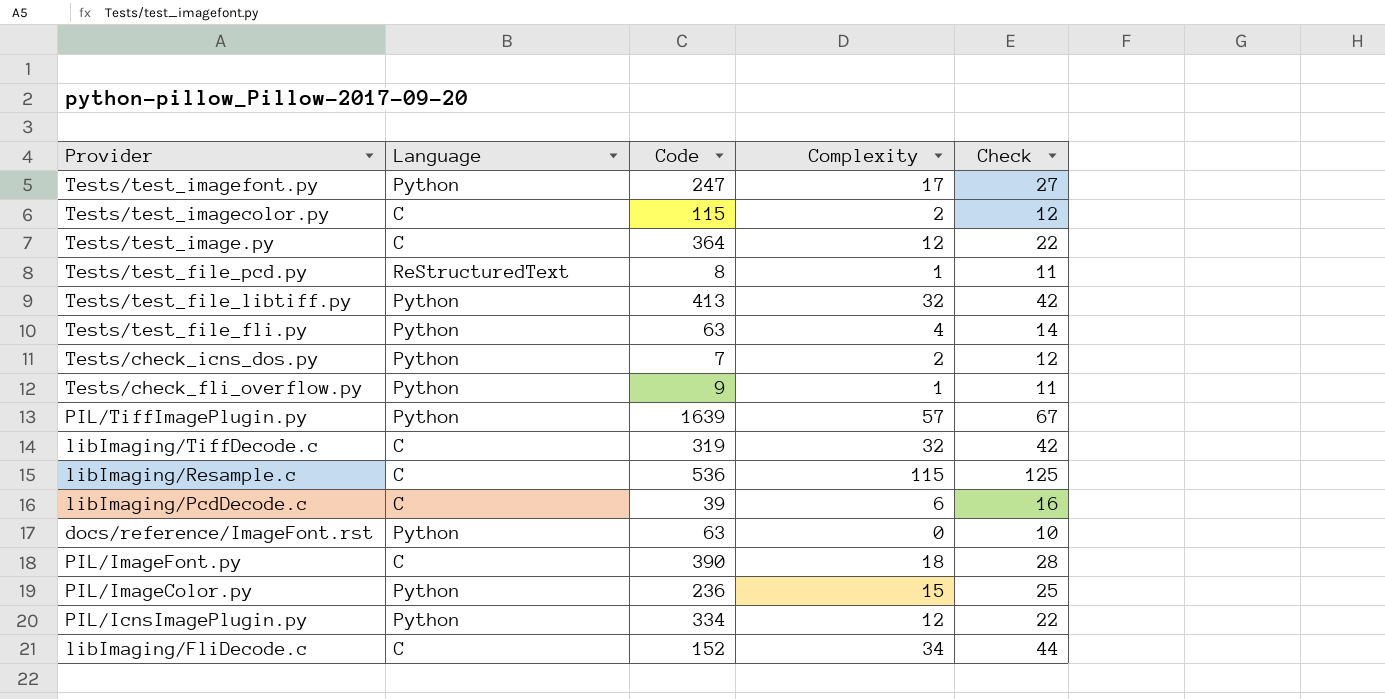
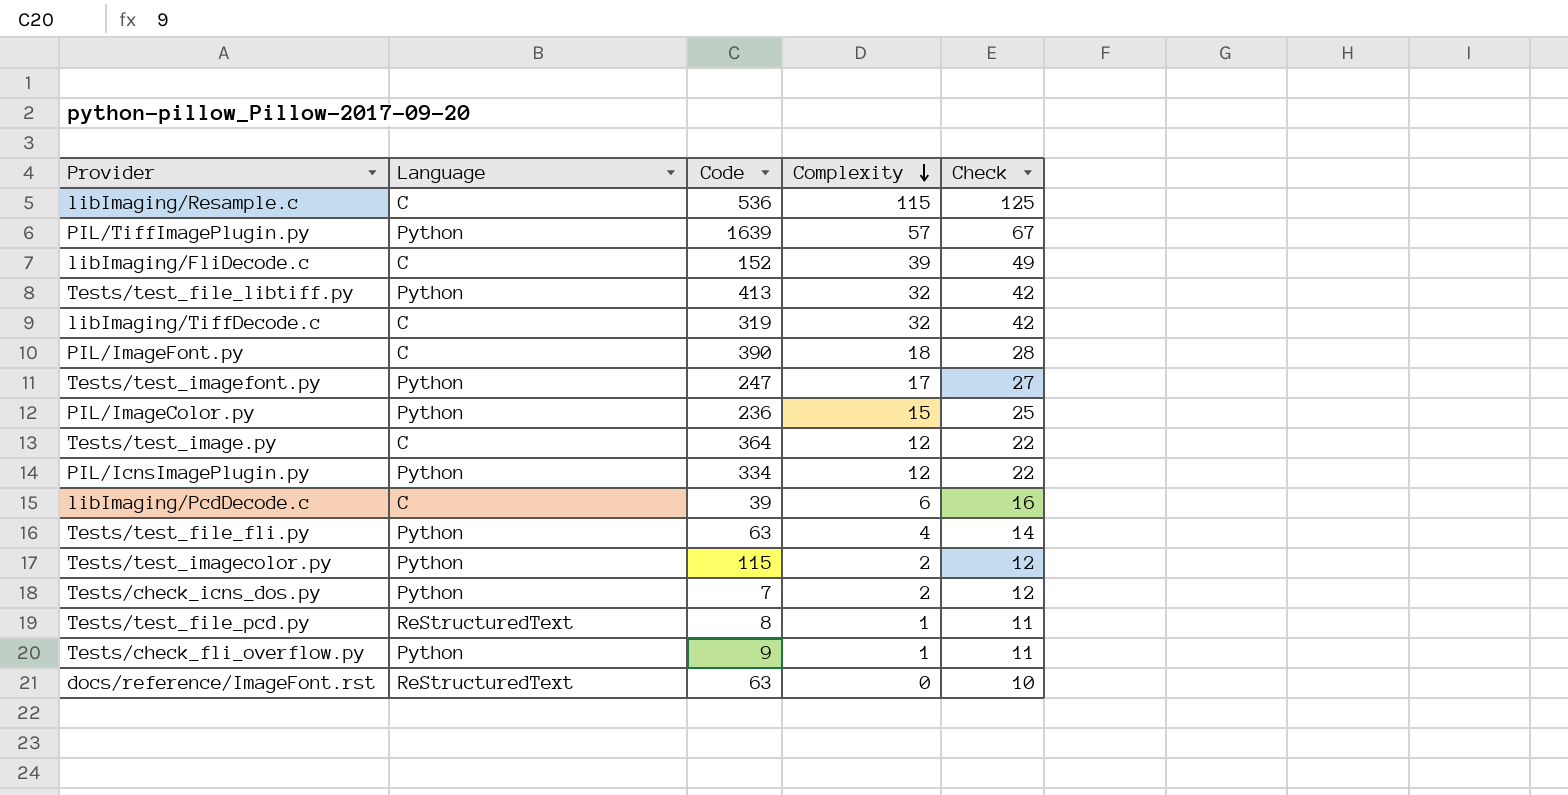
row order: none -> Complexity descending
libImaging/FliDecode.c | Complexity: 34 -> 39
libImaging/FliDecode.c | Check: 44 -> 49
Tests/test_imagecolor.py | Language: C -> Python
docs/reference/ImageFont.rst | Language: Python -> ReStructuredText

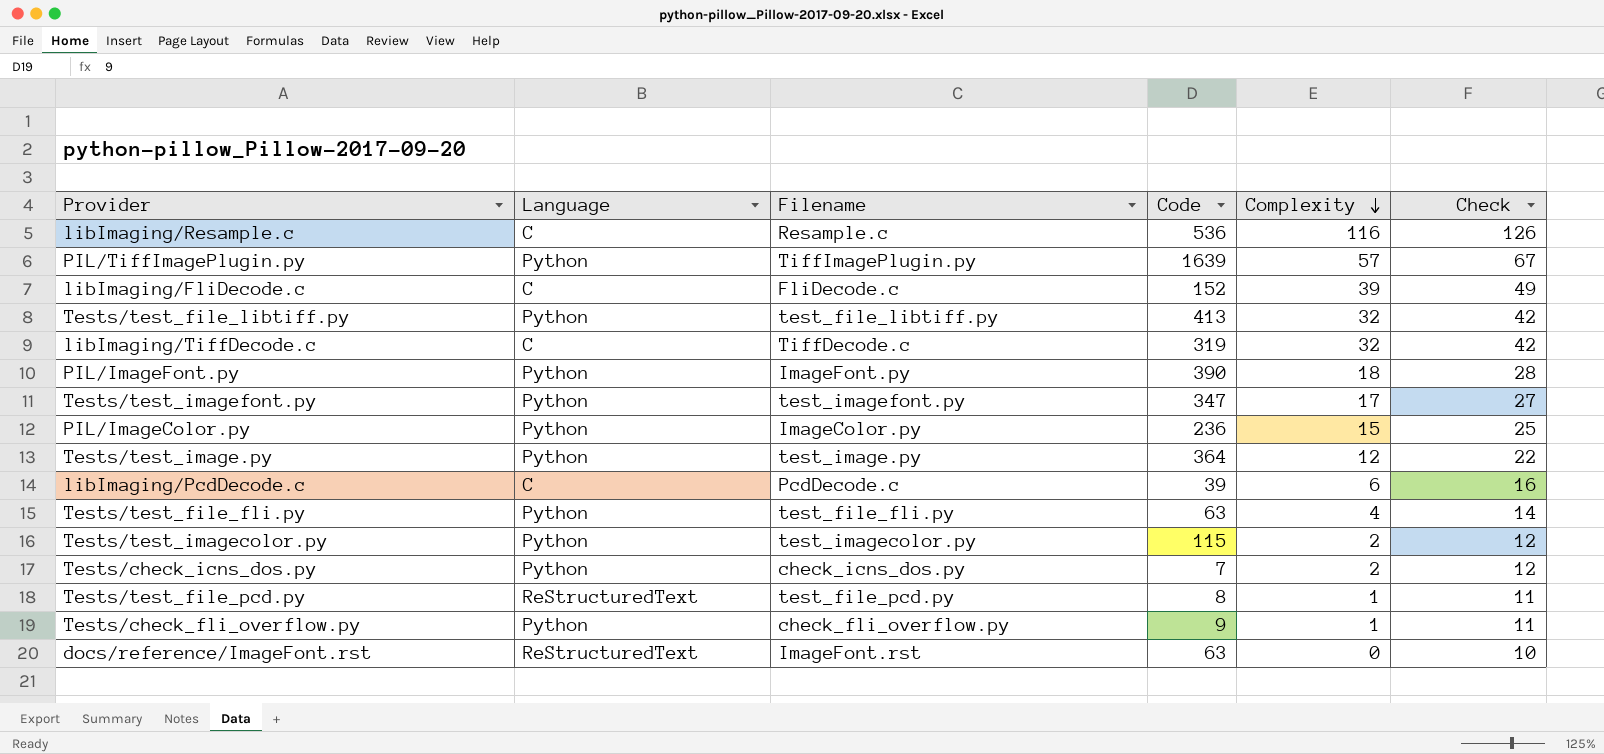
column Filename | position: none -> 3
row PIL/IcnsImagePlugin.py: Python | 334 | 12 | 22 -> none
libImaging/Resample.c | Complexity: 115 -> 116
libImaging/Resample.c | Check: 125 -> 126
PIL/ImageFont.py | Language: C -> Python
Tests/test_imagefont.py | Code: 247 -> 347
Tests/test_image.py | Language: C -> Python

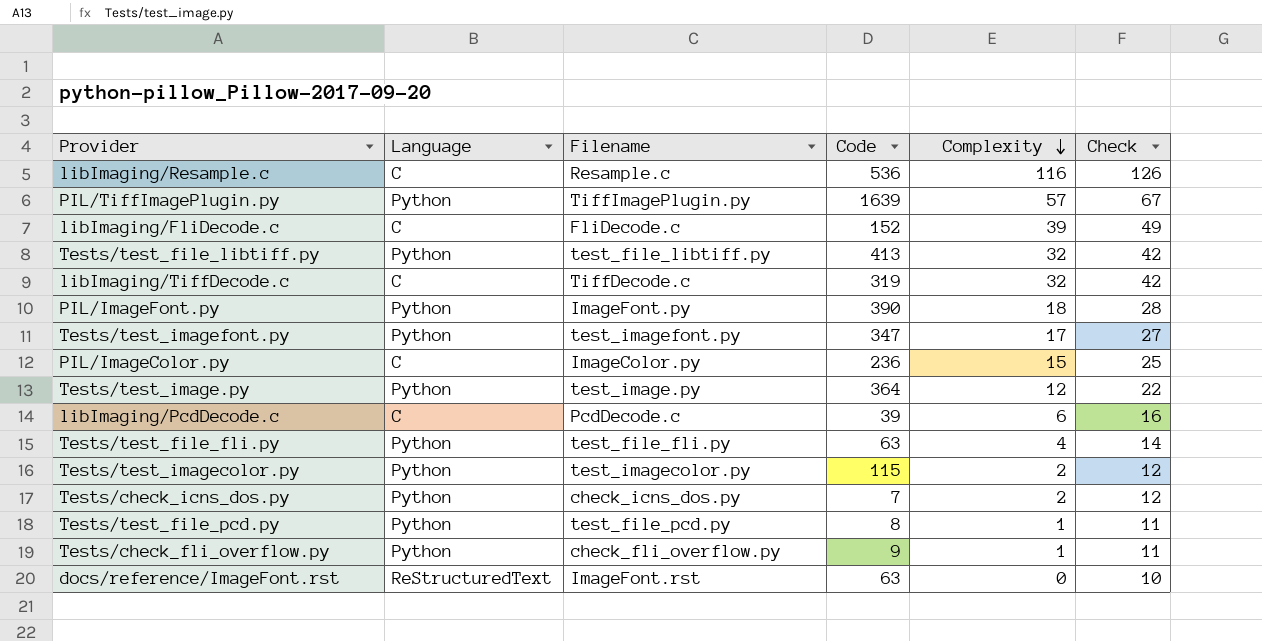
PIL/ImageColor.py | Language: Python -> C
Tests/test_file_pcd.py | Language: ReStructuredText -> Python

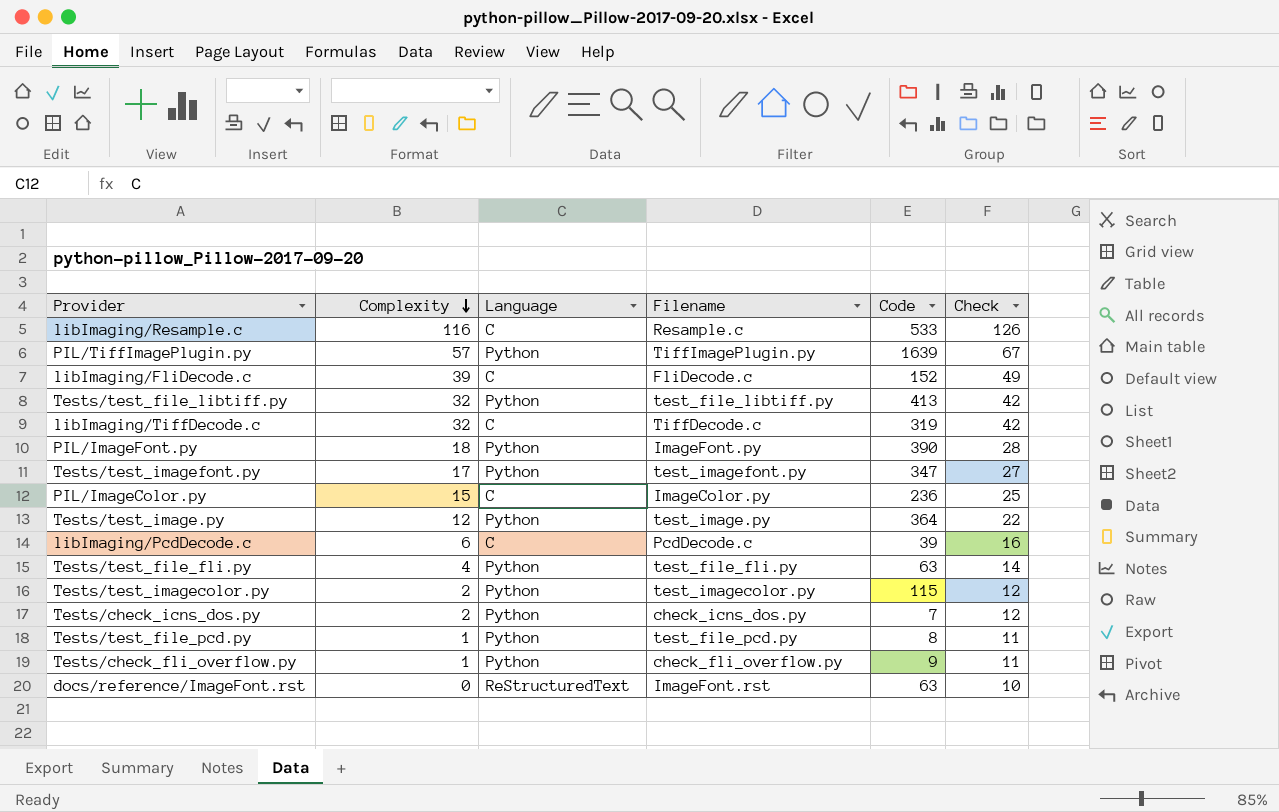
column Complexity | position: 5 -> 2
libImaging/Resample.c | Code: 536 -> 533

